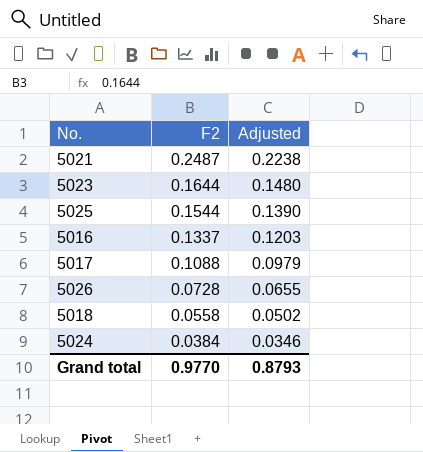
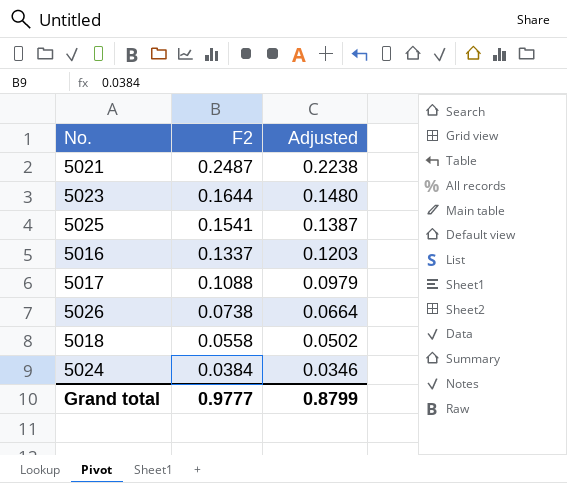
5025 | F2: 0.1544 -> 0.1541
5025 | Adjusted: 0.1390 -> 0.1387
5026 | F2: 0.0728 -> 0.0738
5026 | Adjusted: 0.0655 -> 0.0664
Grand total | F2: 0.9770 -> 0.9777
Grand total | Adjusted: 0.8793 -> 0.8799

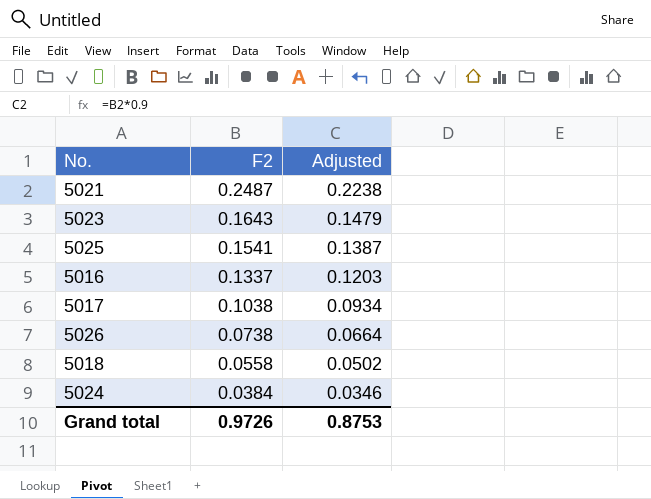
5023 | F2: 0.1644 -> 0.1643
5023 | Adjusted: 0.1480 -> 0.1479
5017 | F2: 0.1088 -> 0.1038
5017 | Adjusted: 0.0979 -> 0.0934
Grand total | F2: 0.9777 -> 0.9726
Grand total | Adjusted: 0.8799 -> 0.8753

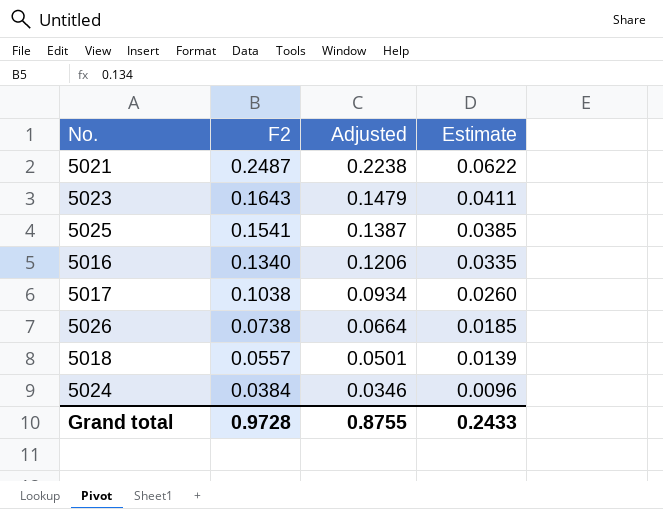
column Estimate | formula: none -> [F2] * 0.25
5016 | F2: 0.1337 -> 0.1340
5016 | Adjusted: 0.1203 -> 0.1206
5018 | F2: 0.0558 -> 0.0557
5018 | Adjusted: 0.0502 -> 0.0501
Grand total | F2: 0.9726 -> 0.9728
Grand total | Adjusted: 0.8753 -> 0.8755

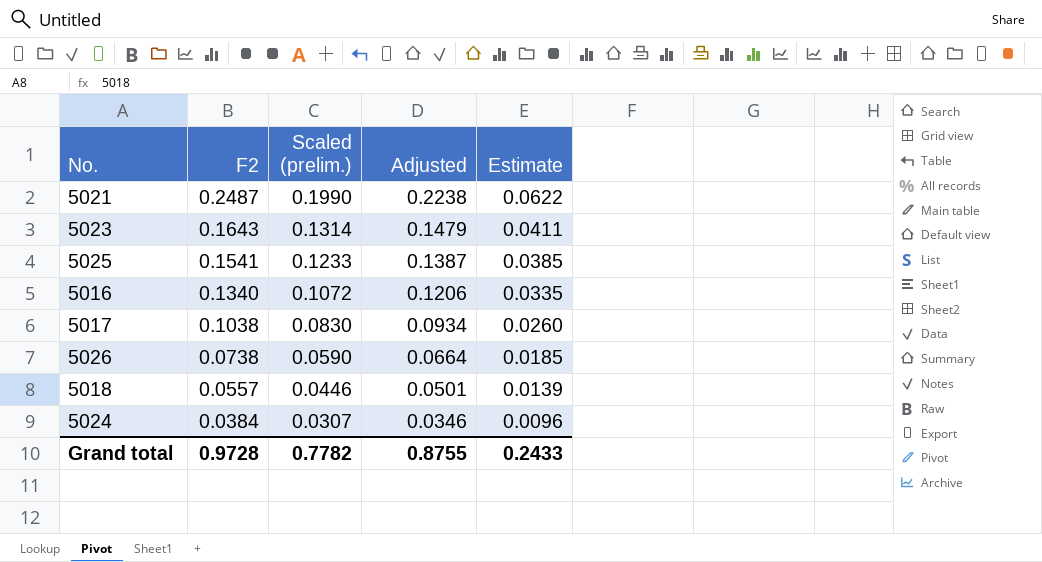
column Scaled (prelim.) | formula: none -> [F2] * 0.8

